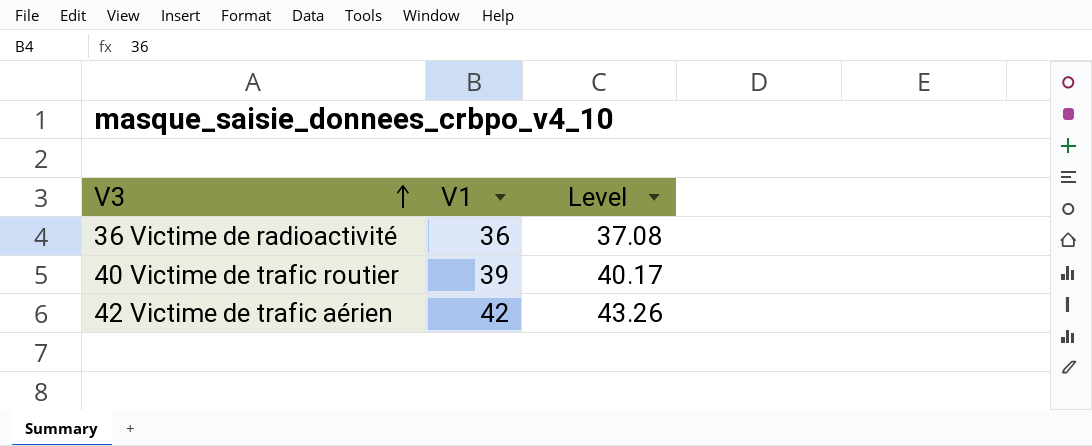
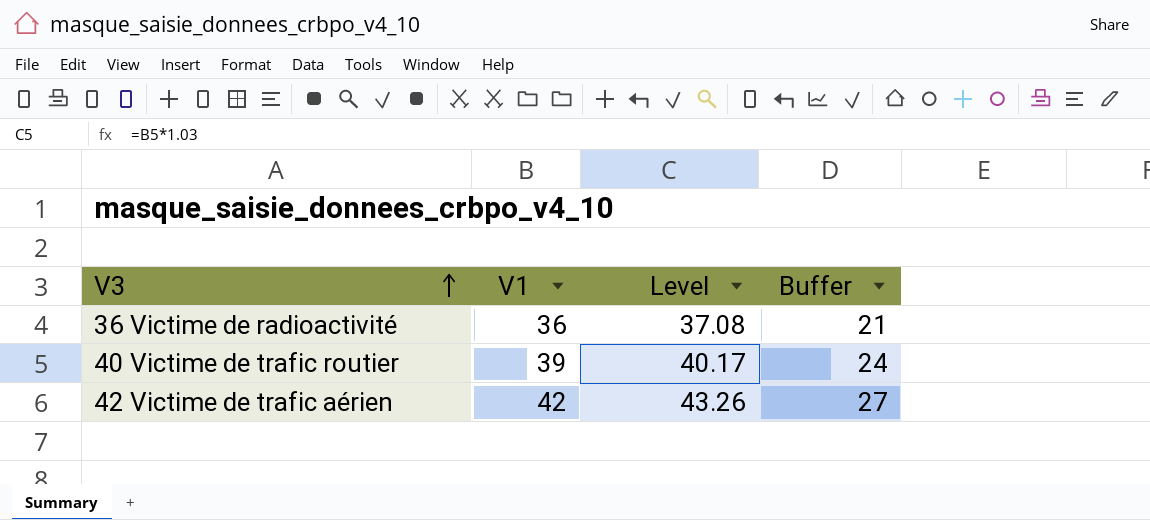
column Buffer | formula: none -> [V1] - 15

